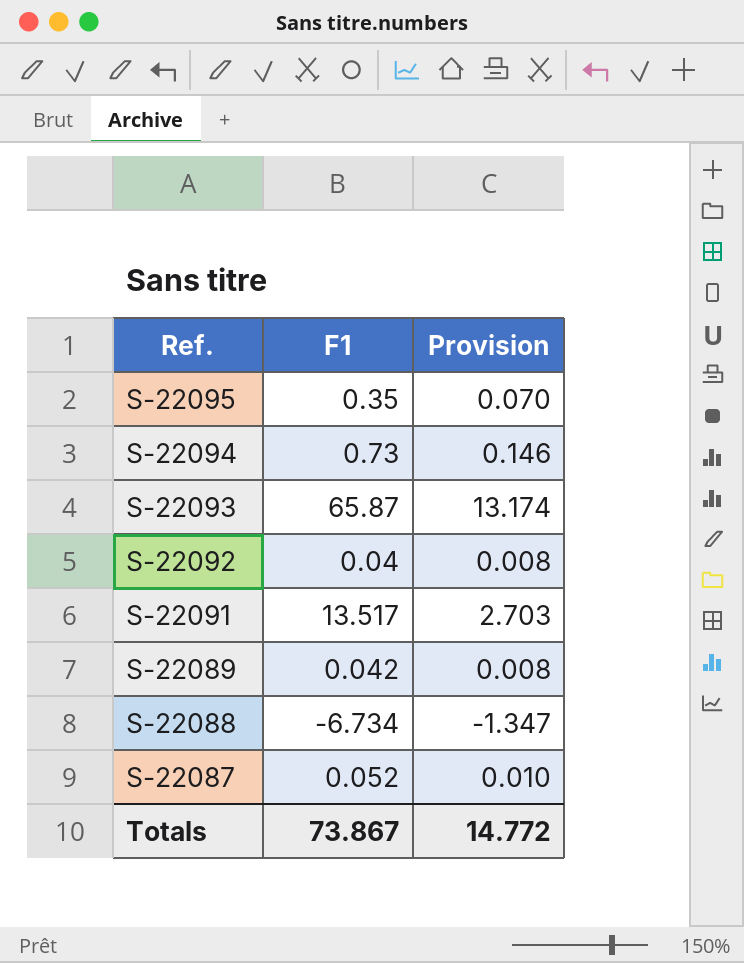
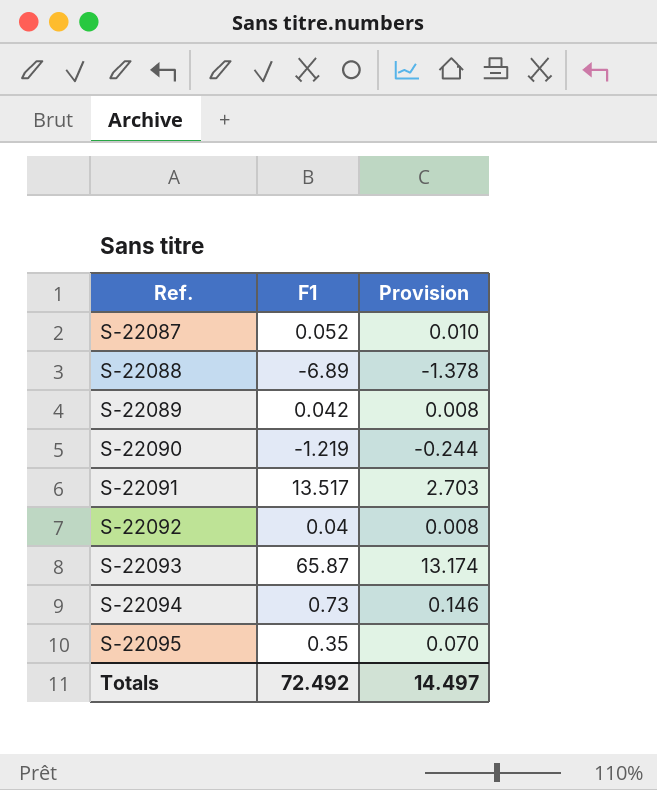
row order: Ref. descending -> Ref. ascending
S-22088 | F1: -6.734 -> -6.89
S-22088 | Provision: -1.347 -> -1.378
row S-22090: none -> -1.219 | -0.244
Totals | F1: 73.867 -> 72.492
Totals | Provision: 14.772 -> 14.497

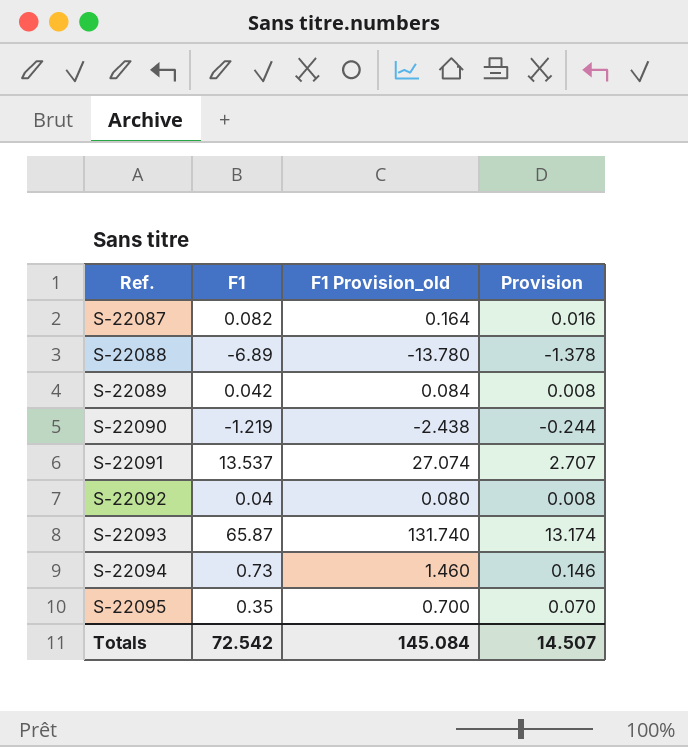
column F1 Provision_old | formula: none -> [F1] * 2
S-22087 | F1: 0.052 -> 0.082
S-22087 | Provision: 0.010 -> 0.016
S-22091 | F1: 13.517 -> 13.537
S-22091 | Provision: 2.703 -> 2.707
Totals | F1: 72.492 -> 72.542
Totals | Provision: 14.497 -> 14.507

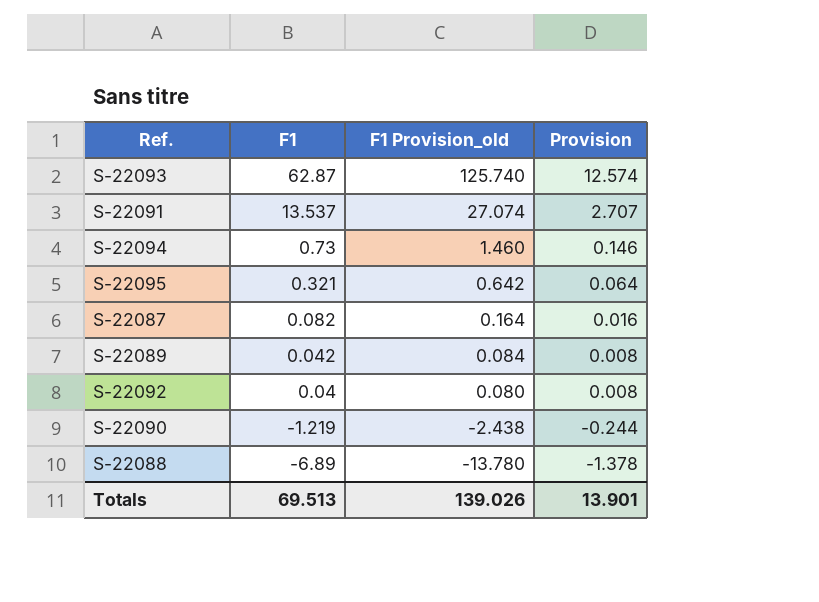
row order: Ref. ascending -> F1 descending
S-22093 | F1: 65.87 -> 62.87
S-22093 | F1 Provision_old: 131.740 -> 125.740
S-22093 | Provision: 13.174 -> 12.574
S-22095 | F1: 0.35 -> 0.321
S-22095 | F1 Provision_old: 0.700 -> 0.642
S-22095 | Provision: 0.070 -> 0.064
Totals | F1: 72.542 -> 69.513
Totals | F1 Provision_old: 145.084 -> 139.026
Totals | Provision: 14.507 -> 13.901

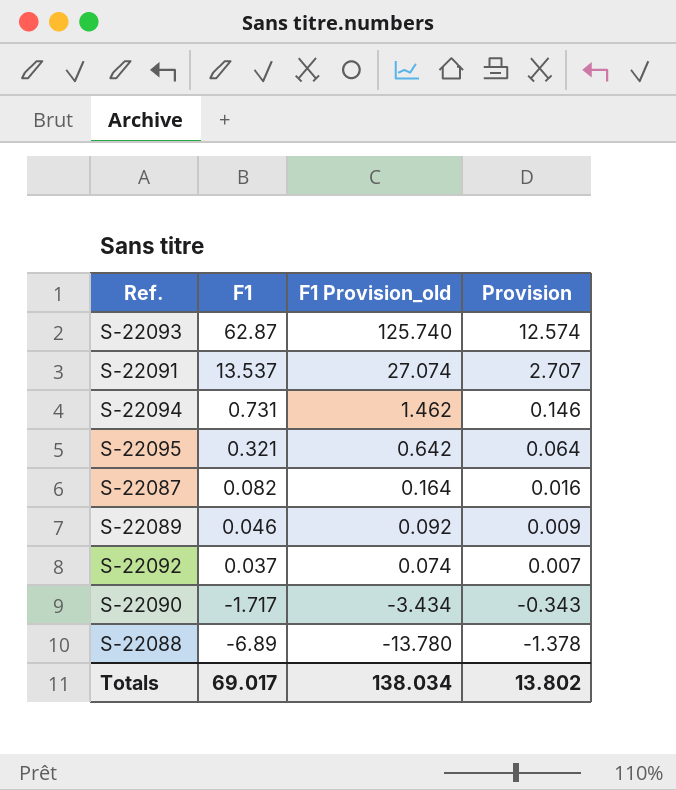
S-22094 | F1: 0.73 -> 0.731
S-22094 | F1 Provision_old: 1.460 -> 1.462
S-22089 | F1: 0.042 -> 0.046
S-22089 | F1 Provision_old: 0.084 -> 0.092
S-22089 | Provision: 0.008 -> 0.009
S-22092 | F1: 0.04 -> 0.037
S-22092 | F1 Provision_old: 0.080 -> 0.074
S-22092 | Provision: 0.008 -> 0.007
S-22090 | F1: -1.219 -> -1.717
S-22090 | F1 Provision_old: -2.438 -> -3.434
S-22090 | Provision: -0.244 -> -0.343
Totals | F1: 69.513 -> 69.017
Totals | F1 Provision_old: 139.026 -> 138.034
Totals | Provision: 13.901 -> 13.802

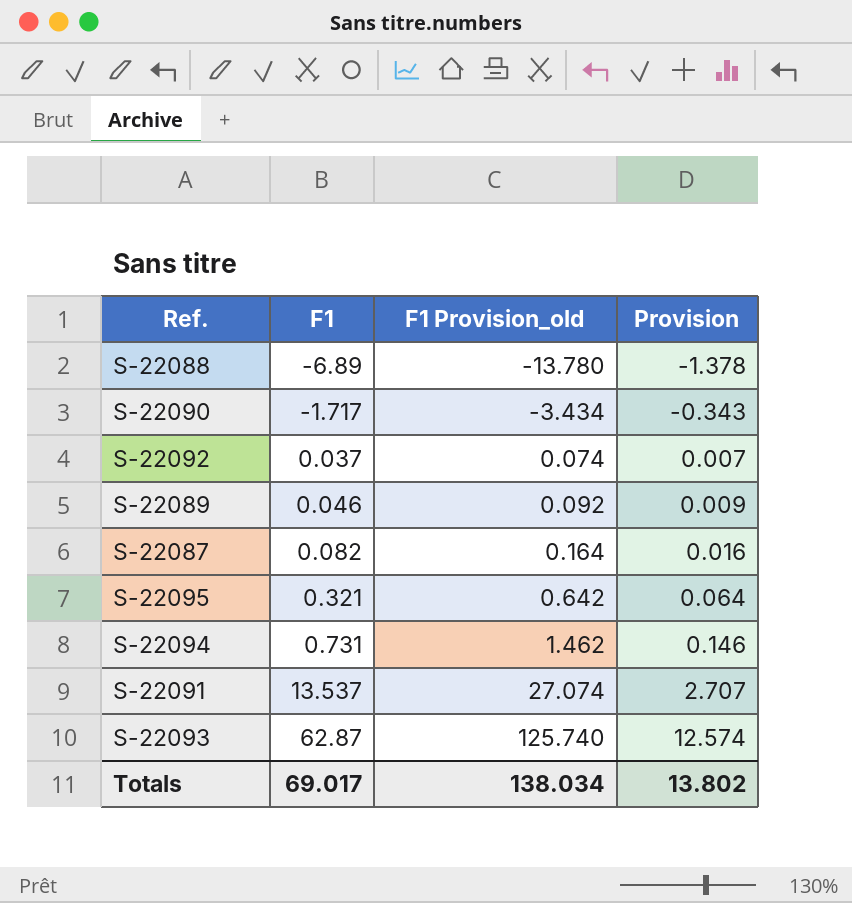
row order: F1 descending -> F1 ascending

